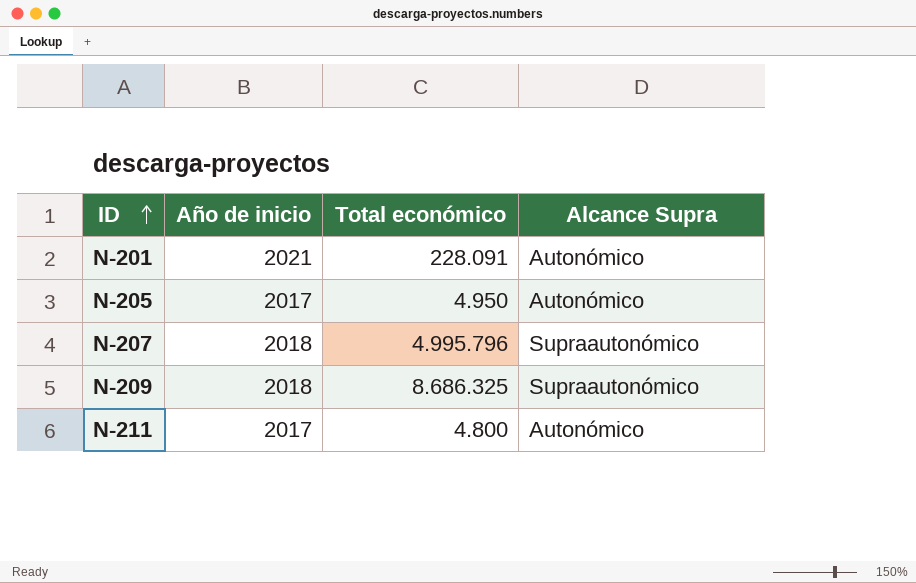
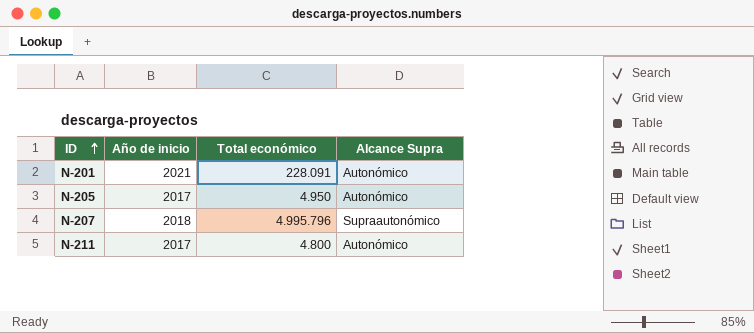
row N-209: 2018 | 8.686.325 | Supraautonómico -> none

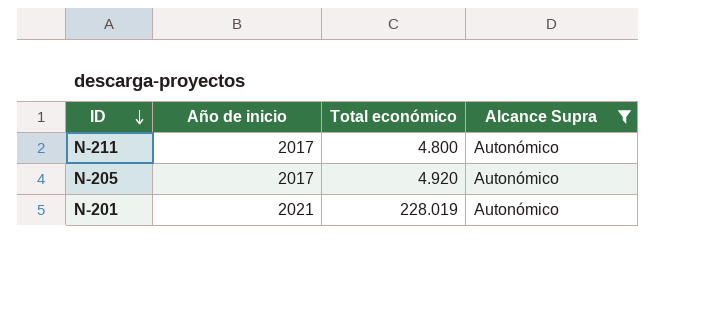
filter: none -> Alcance Supra = Autonómico
row order: ID ascending -> ID descending
N-205 | Total económico: 4.950 -> 4.920
N-201 | Total económico: 228.091 -> 228.019

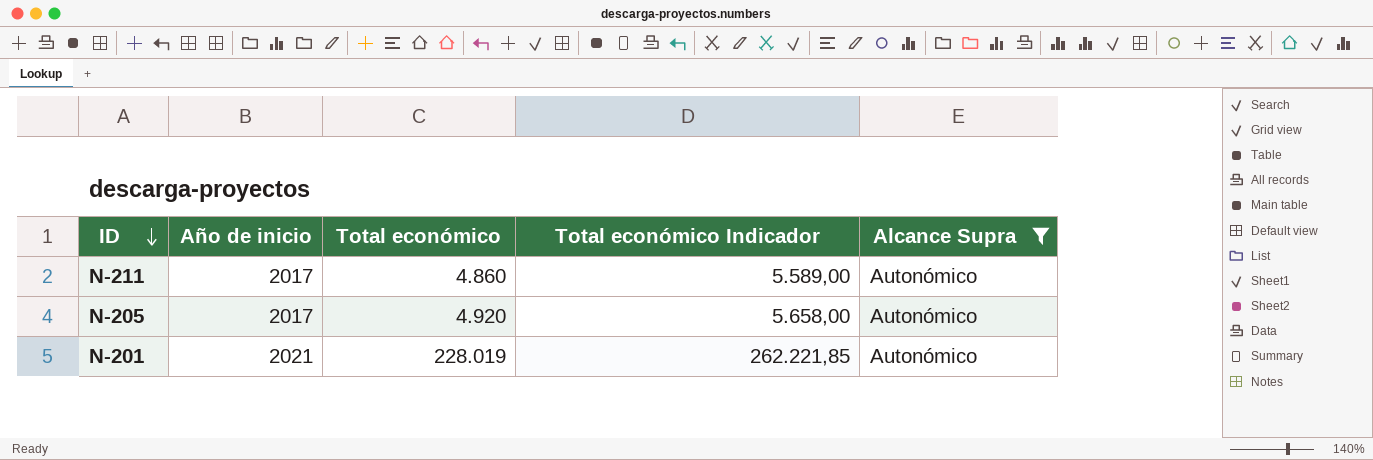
column Total económico Indicador | formula: none -> [Total económico] * 1,15
N-211 | Total económico: 4.800 -> 4.860

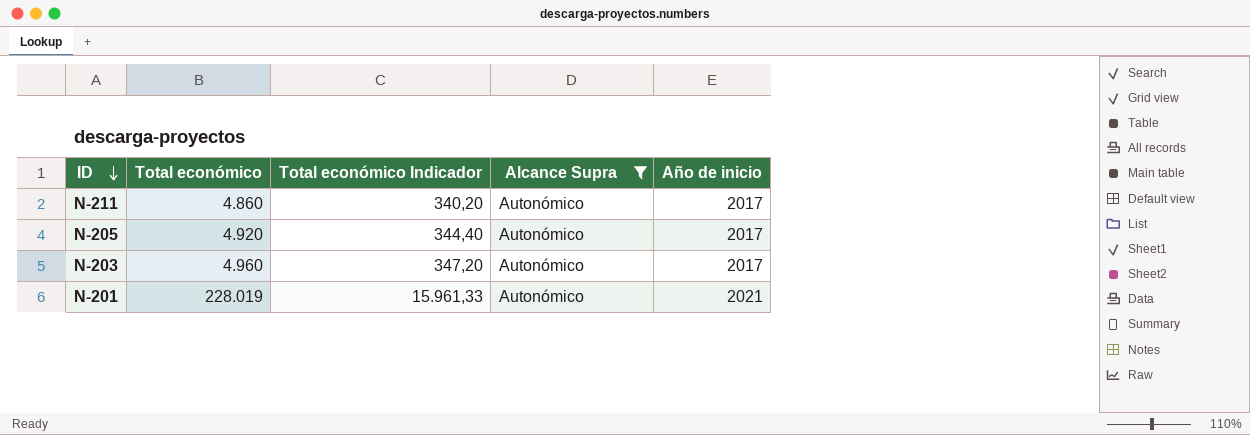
column Total económico Indicador | formula: [Total económico] * 1,15 -> [Total económico] * 0,07
column Año de inicio | position: 2 -> 5
row N-203: none -> 4.960 | 347,20 | Autonómico | 2017

